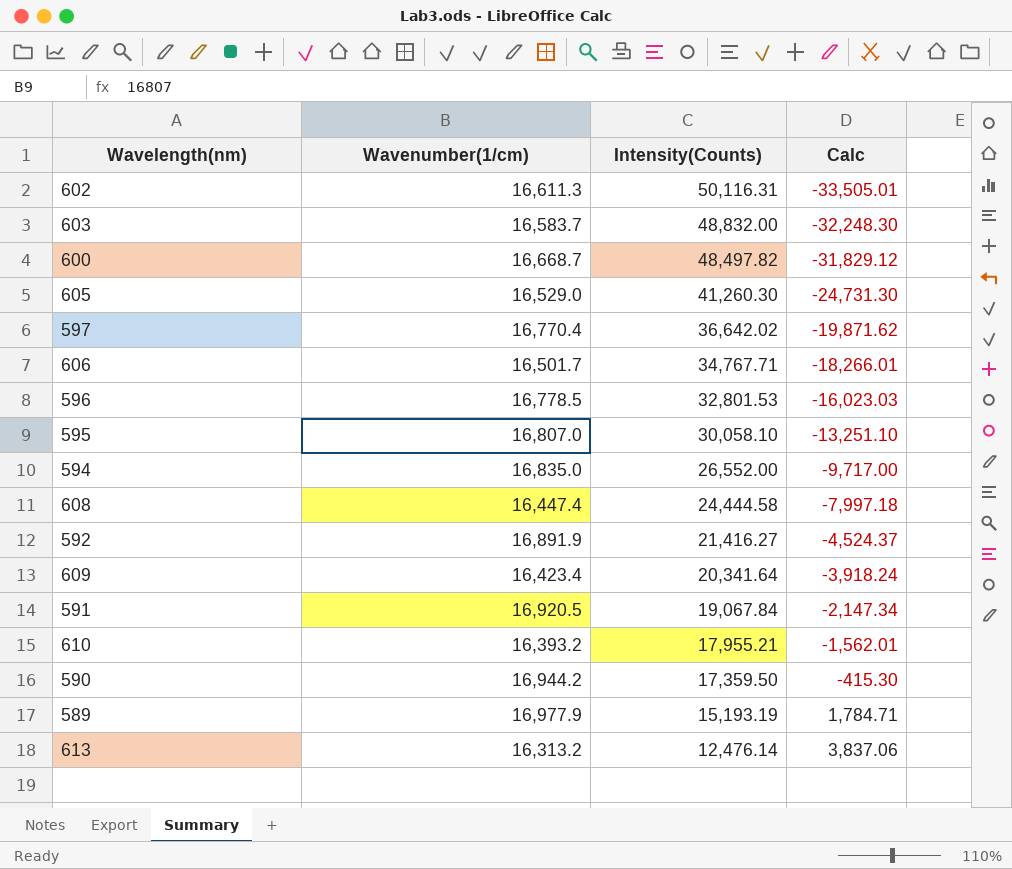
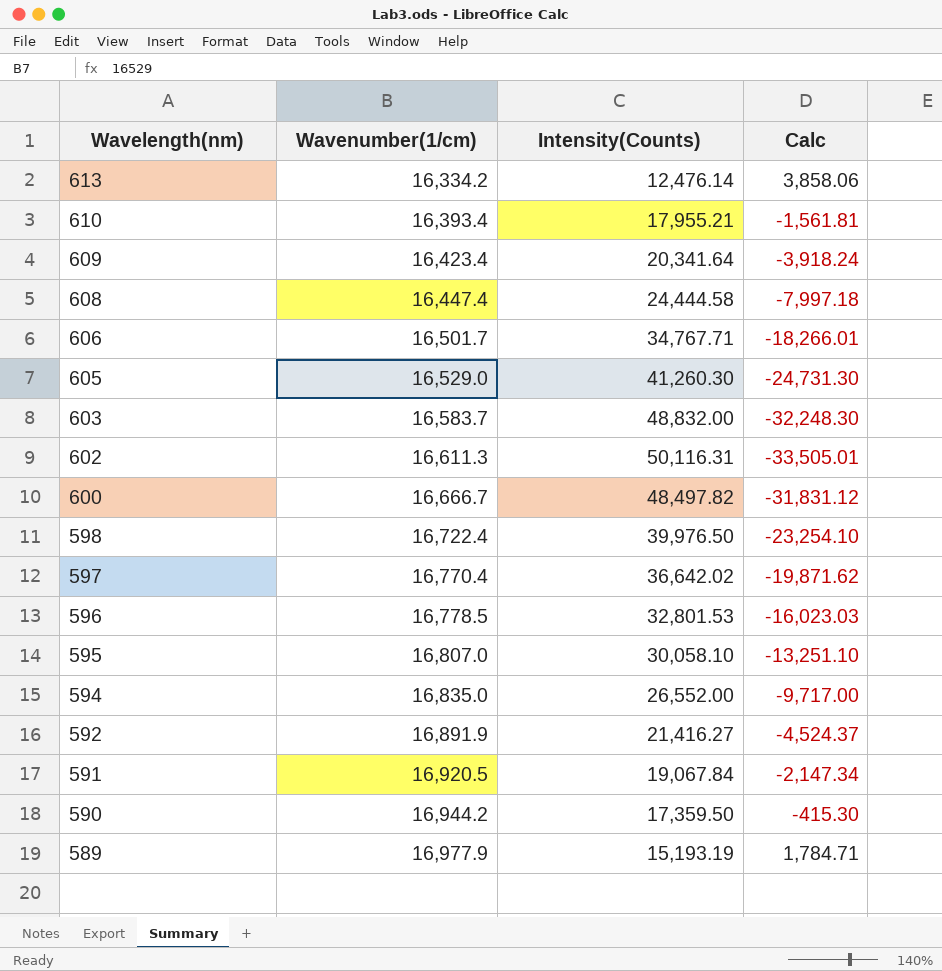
row order: Intensity(Counts) descending -> Wavelength(nm) descending
613 | Wavenumber(1/cm): 16,313.2 -> 16,334.2
613 | Calc: 3,837.06 -> 3,858.06
610 | Wavenumber(1/cm): 16,393.2 -> 16,393.4
610 | Calc: -1,562.01 -> -1,561.81
600 | Wavenumber(1/cm): 16,668.7 -> 16,666.7
600 | Calc: -31,829.12 -> -31,831.12
row 598: none -> 16,722.4 | 39,976.50 | -23,254.10

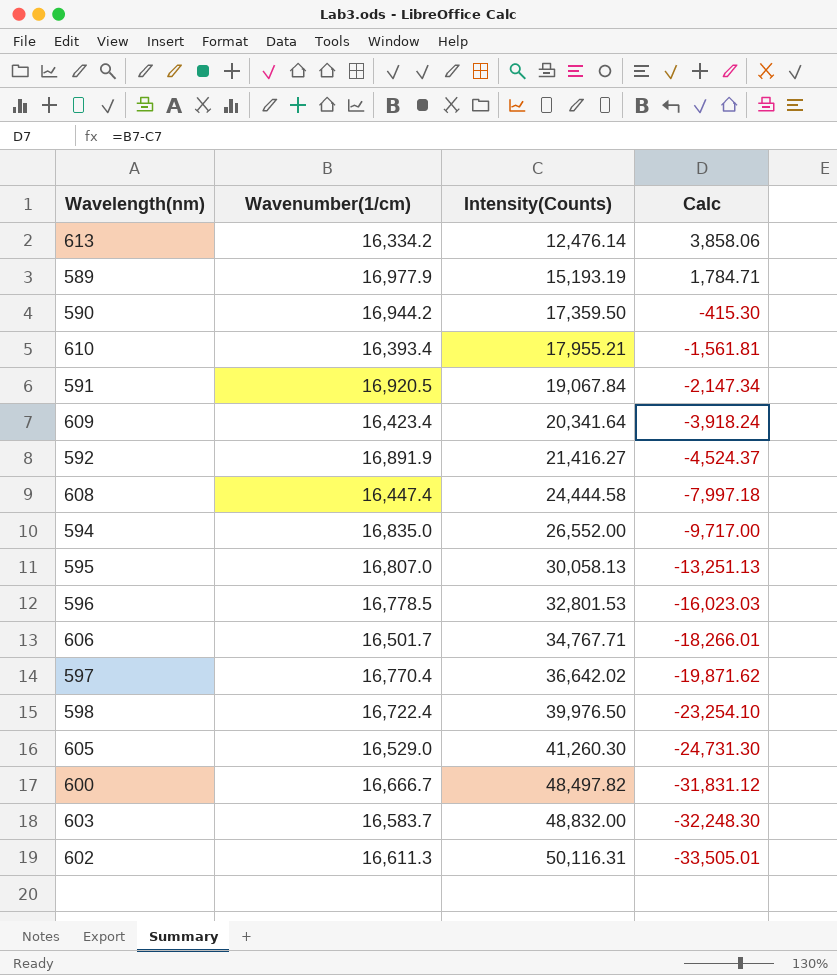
row order: Wavelength(nm) descending -> Intensity(Counts) ascending
595 | Intensity(Counts): 30,058.10 -> 30,058.13
595 | Calc: -13,251.10 -> -13,251.13

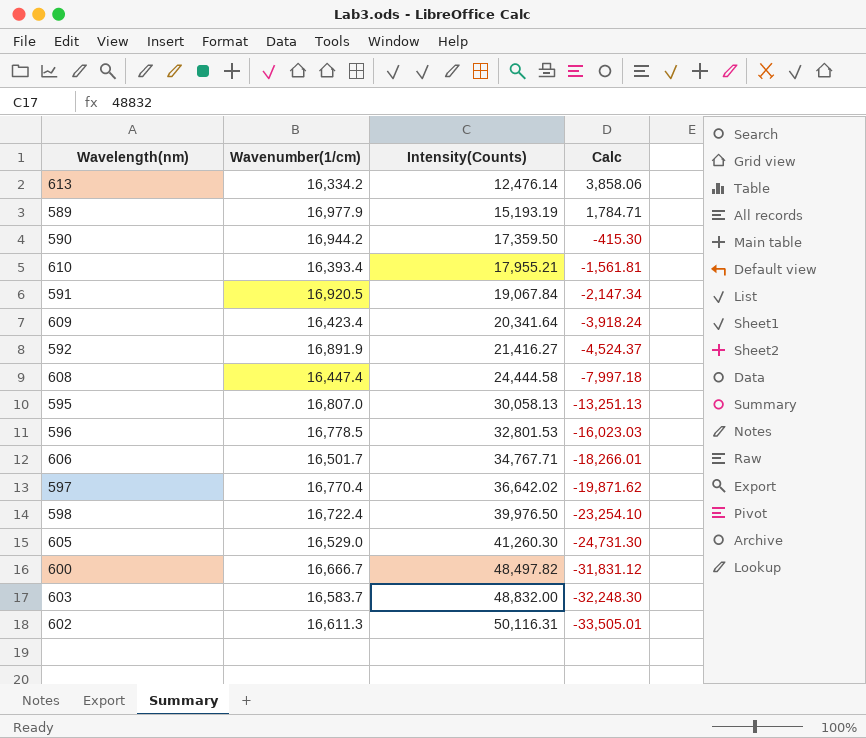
row 594: 16,835.0 | 26,552.00 | -9,717.00 -> none

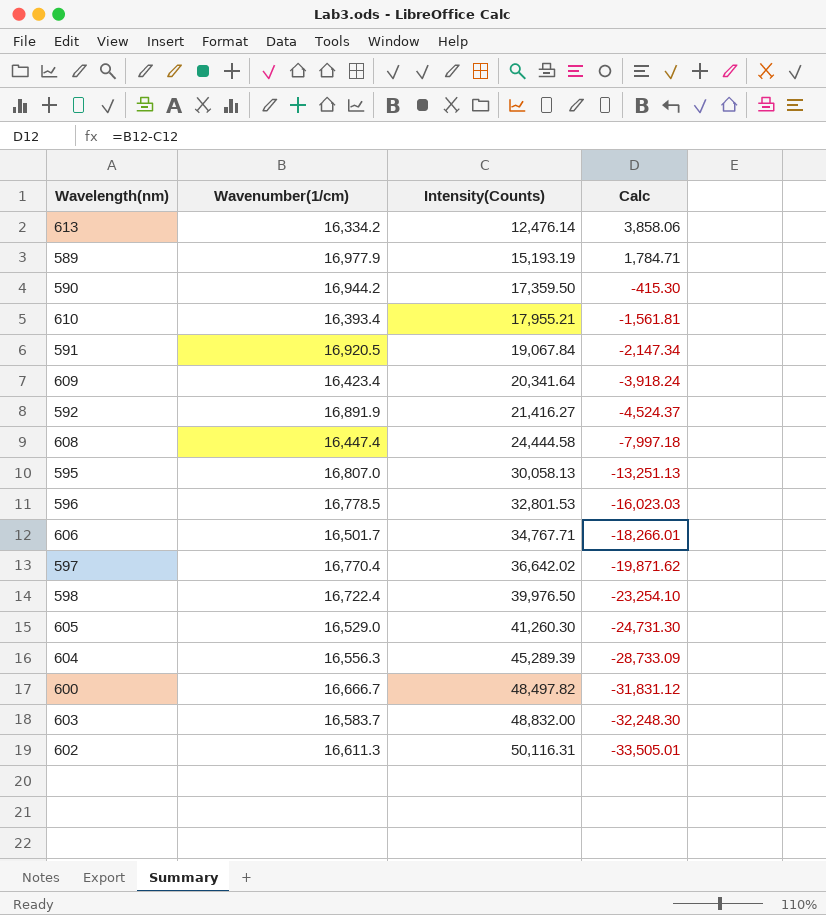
row 604: none -> 16,556.3 | 45,289.39 | -28,733.09

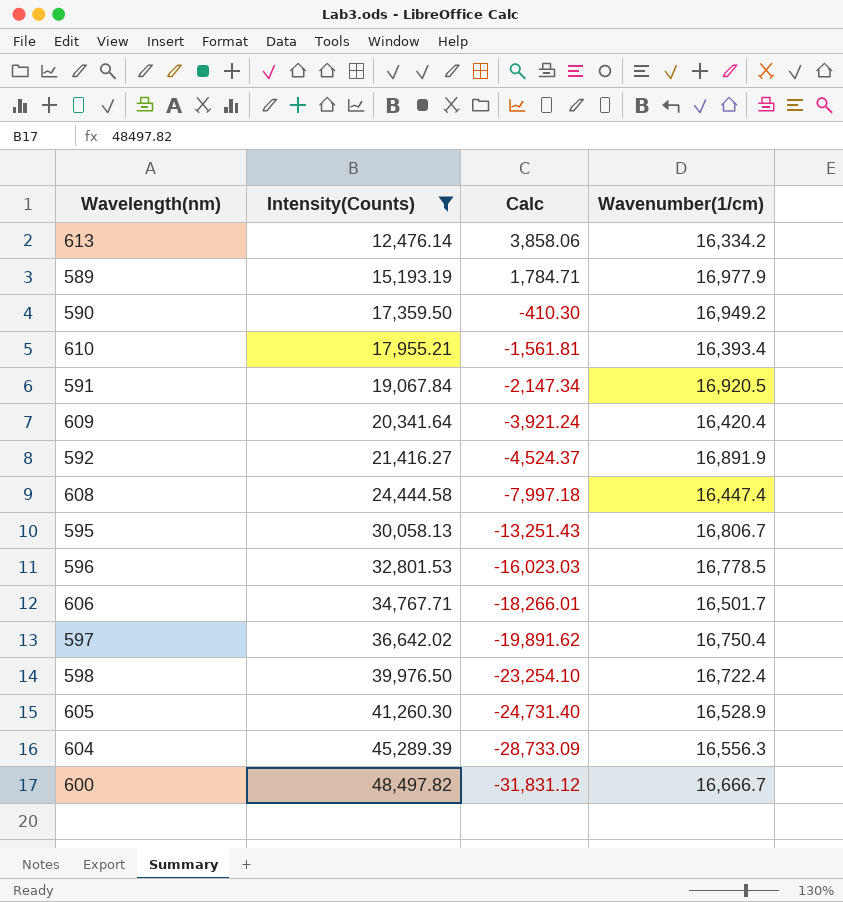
filter: none -> Intensity(Counts) <= 48,497.82
column Wavenumber(1/cm) | position: 2 -> 4
590 | Calc: -415.30 -> -410.30
590 | Wavenumber(1/cm): 16,944.2 -> 16,949.2
609 | Calc: -3,918.24 -> -3,921.24
609 | Wavenumber(1/cm): 16,423.4 -> 16,420.4
595 | Calc: -13,251.13 -> -13,251.43
595 | Wavenumber(1/cm): 16,807.0 -> 16,806.7
597 | Calc: -19,871.62 -> -19,891.62
597 | Wavenumber(1/cm): 16,770.4 -> 16,750.4
605 | Calc: -24,731.30 -> -24,731.40
605 | Wavenumber(1/cm): 16,529.0 -> 16,528.9

